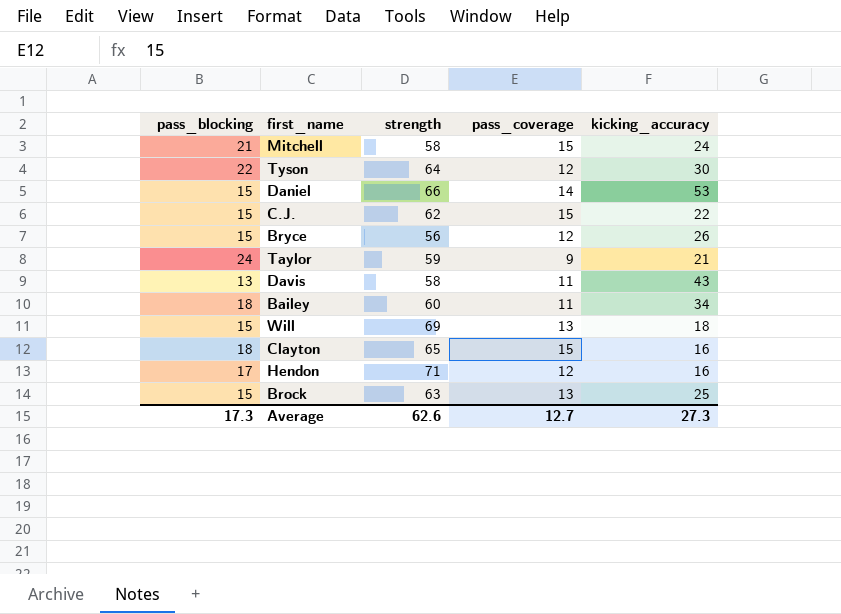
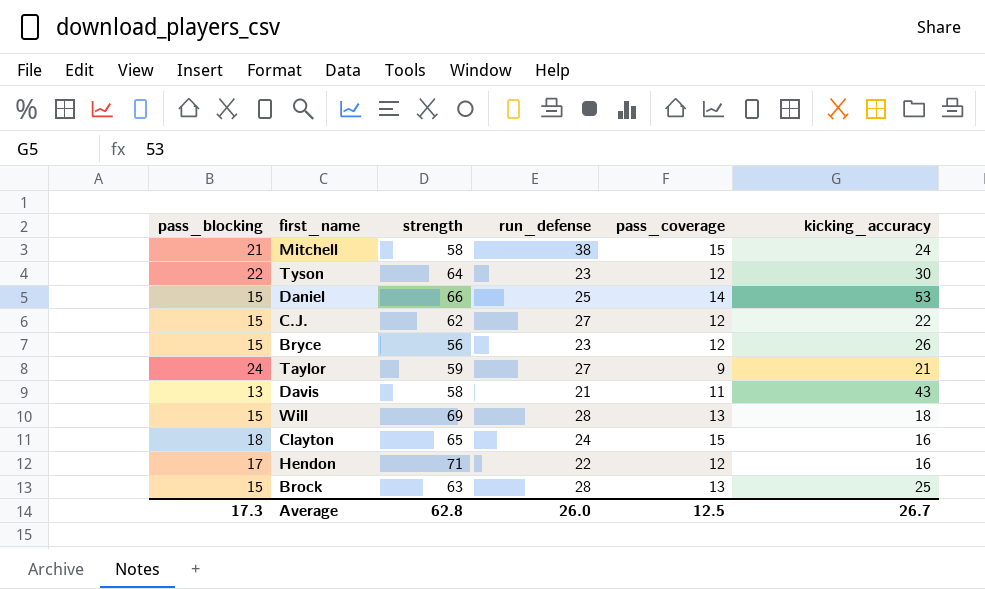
column run_defense | position: none -> 4
row Bailey: 18 | 60 | 11 | 34 -> none
C.J. | pass_coverage: 15 -> 12
Average | strength: 62.6 -> 62.8
Average | pass_coverage: 12.7 -> 12.5
Average | kicking_accuracy: 27.3 -> 26.7

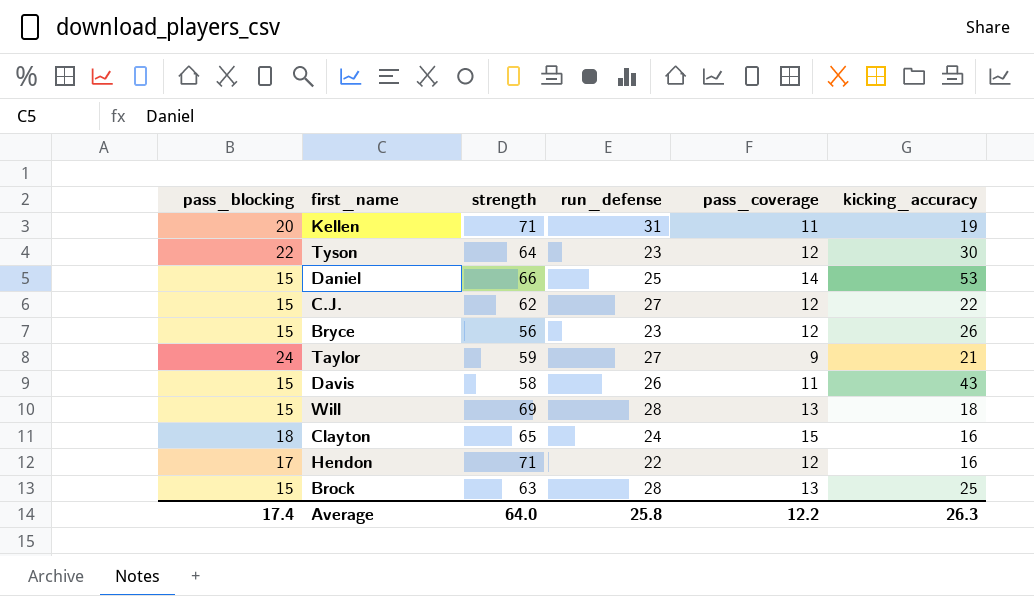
row Mitchell: 21 | 58 | 38 | 15 | 24 -> none
row Kellen: none -> 20 | 71 | 31 | 11 | 19
Davis | pass_blocking: 13 -> 15
Davis | run_defense: 21 -> 26
Average | pass_blocking: 17.3 -> 17.4
Average | strength: 62.8 -> 64.0
Average | run_defense: 26.0 -> 25.8
Average | pass_coverage: 12.5 -> 12.2
Average | kicking_accuracy: 26.7 -> 26.3

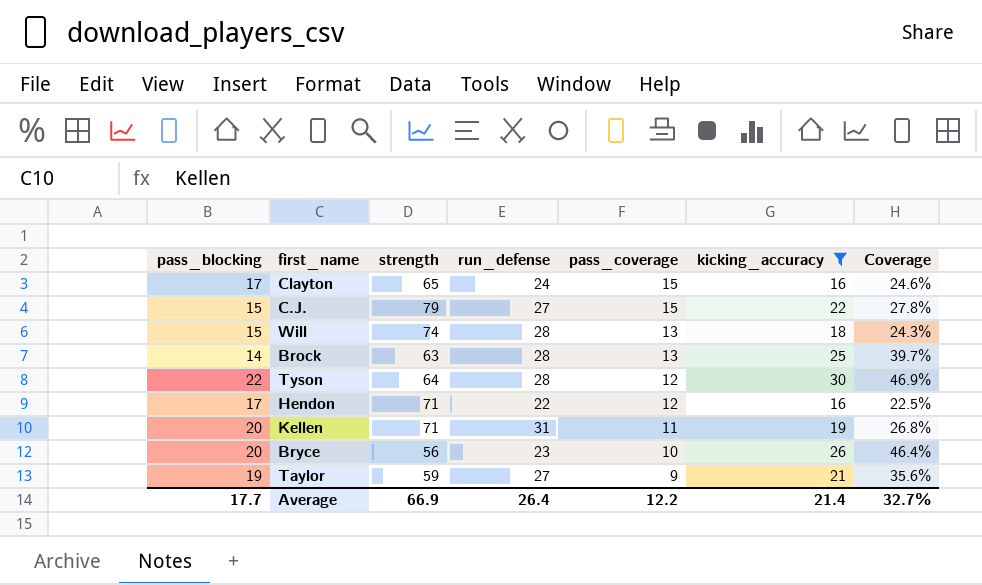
filter: none -> kicking_accuracy <= 30
row order: none -> pass_coverage descending
column Coverage | formula: none -> [kicking_accuracy] / [strength]
Clayton | pass_blocking: 18 -> 17
C.J. | strength: 62 -> 79
C.J. | pass_coverage: 12 -> 15
Will | strength: 69 -> 74
Brock | pass_blocking: 15 -> 14
Tyson | run_defense: 23 -> 28
Bryce | pass_blocking: 15 -> 20
Bryce | pass_coverage: 12 -> 10
Taylor | pass_blocking: 24 -> 19
Average | pass_blocking: 17.4 -> 17.7
Average | strength: 64.0 -> 66.9
Average | run_defense: 25.8 -> 26.4
Average | kicking_accuracy: 26.3 -> 21.4

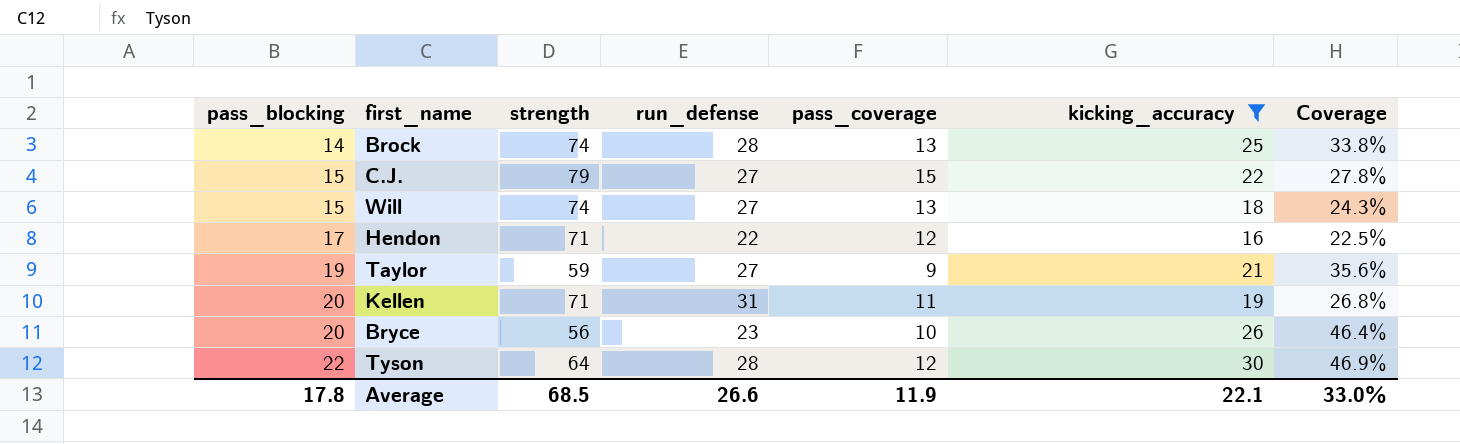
row order: pass_coverage descending -> pass_blocking ascending
row Clayton: 17 | 65 | 24 | 15 | 16 | 24.6% -> none
Brock | strength: 63 -> 74
Brock | Coverage: 39.7% -> 33.8%
Will | run_defense: 28 -> 27
Average | pass_blocking: 17.7 -> 17.8
Average | strength: 66.9 -> 68.5
Average | run_defense: 26.4 -> 26.6
Average | pass_coverage: 12.2 -> 11.9
Average | kicking_accuracy: 21.4 -> 22.1
Average | Coverage: 32.7% -> 33.0%

